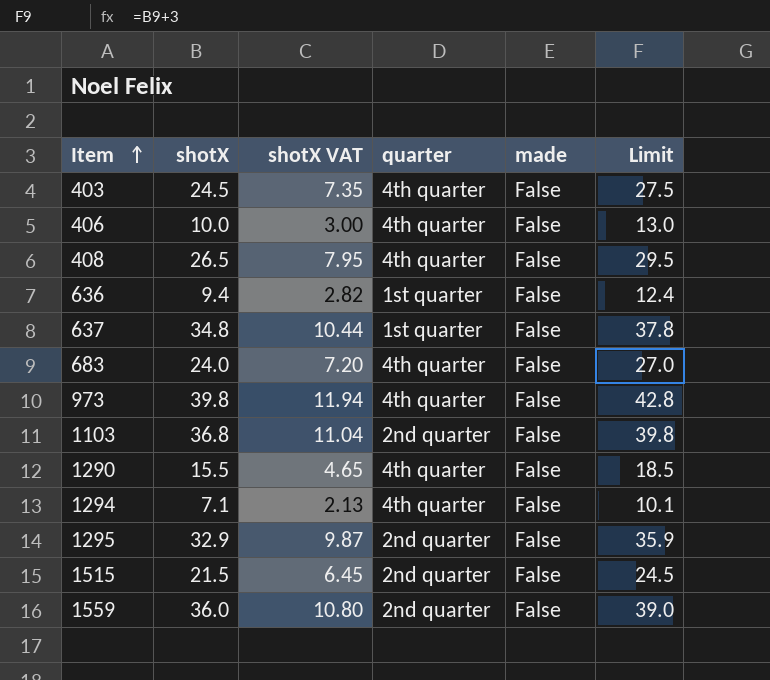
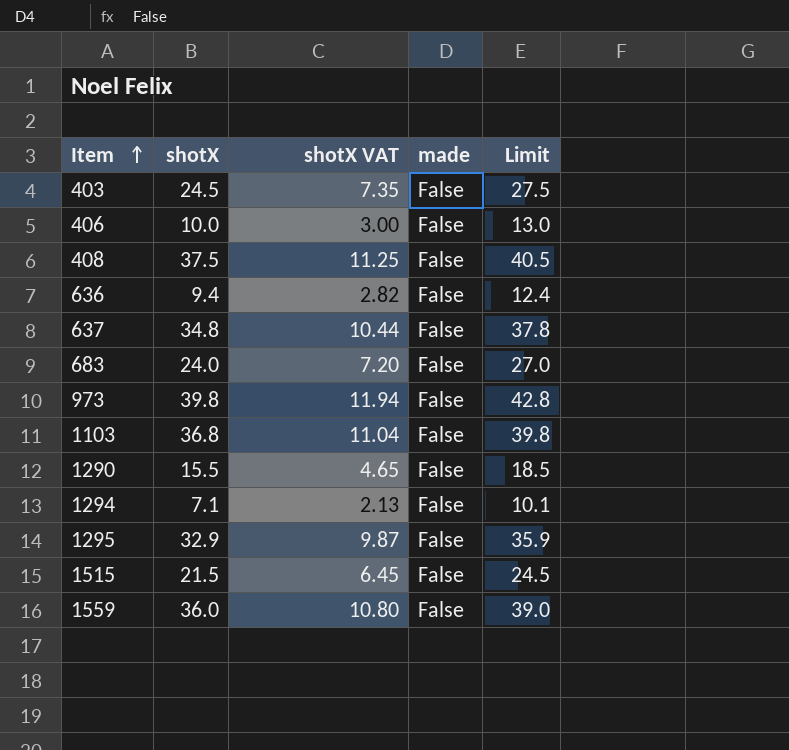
column quarter | position: 4 -> none
408 | shotX: 26.5 -> 37.5
408 | shotX VAT: 7.95 -> 11.25
408 | Limit: 29.5 -> 40.5

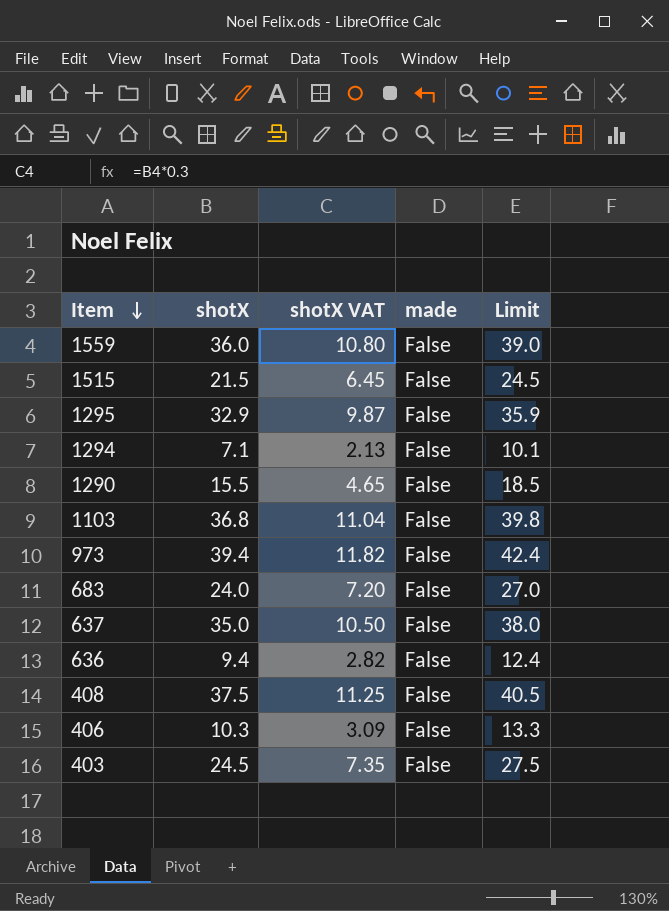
row order: Item ascending -> Item descending
973 | shotX: 39.8 -> 39.4
973 | shotX VAT: 11.94 -> 11.82
973 | Limit: 42.8 -> 42.4
637 | shotX: 34.8 -> 35.0
637 | shotX VAT: 10.44 -> 10.50
637 | Limit: 37.8 -> 38.0
406 | shotX: 10.0 -> 10.3
406 | shotX VAT: 3.00 -> 3.09
406 | Limit: 13.0 -> 13.3

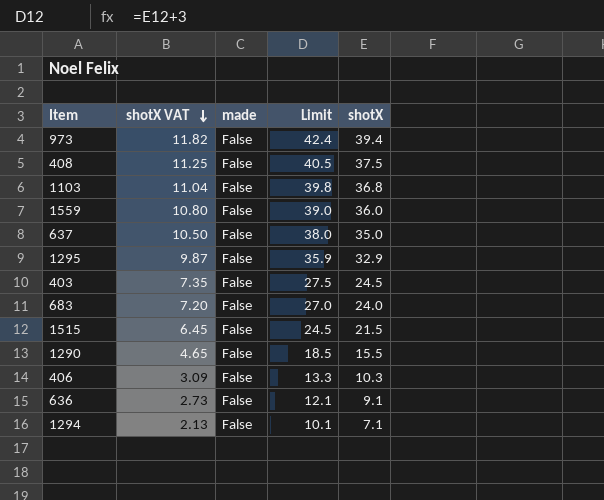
row order: Item descending -> shotX VAT descending
column shotX | position: 2 -> 5
636 | shotX VAT: 2.82 -> 2.73
636 | Limit: 12.4 -> 12.1
636 | shotX: 9.4 -> 9.1

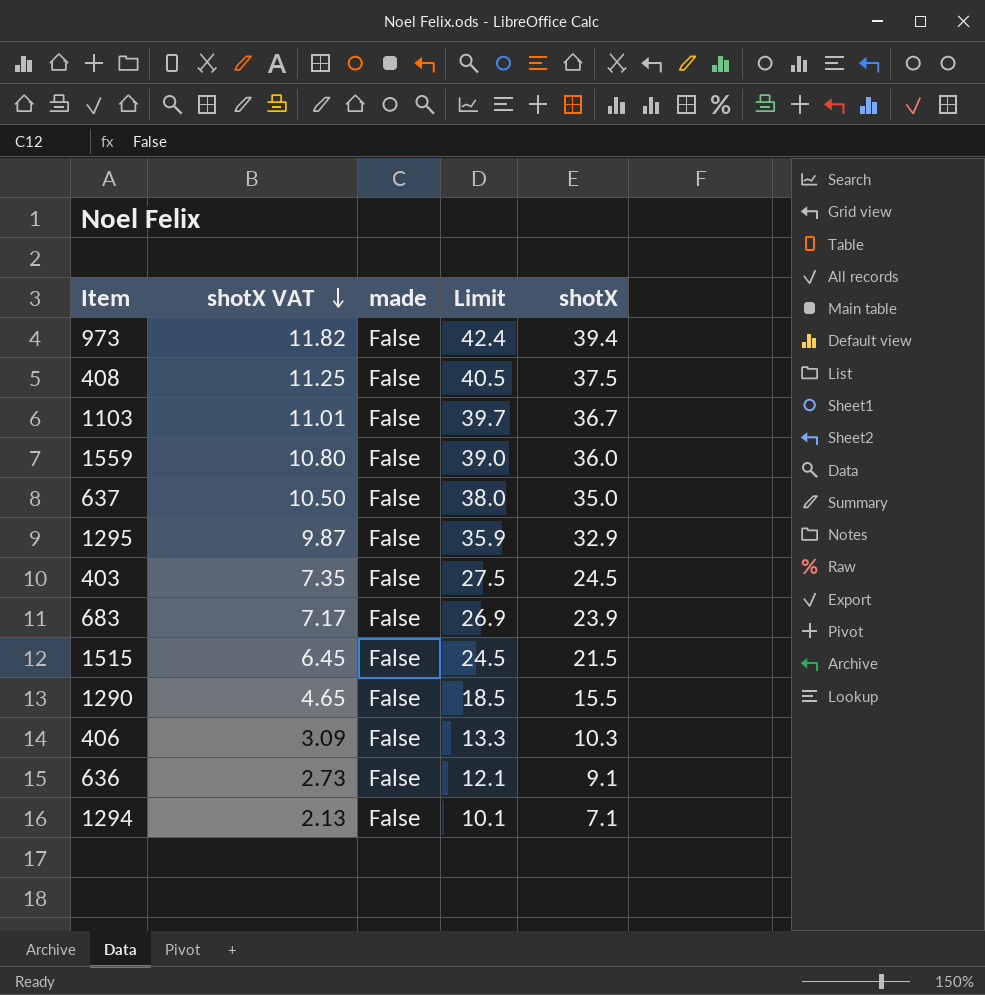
1103 | shotX VAT: 11.04 -> 11.01
1103 | Limit: 39.8 -> 39.7
1103 | shotX: 36.8 -> 36.7
683 | shotX VAT: 7.20 -> 7.17
683 | Limit: 27.0 -> 26.9
683 | shotX: 24.0 -> 23.9

